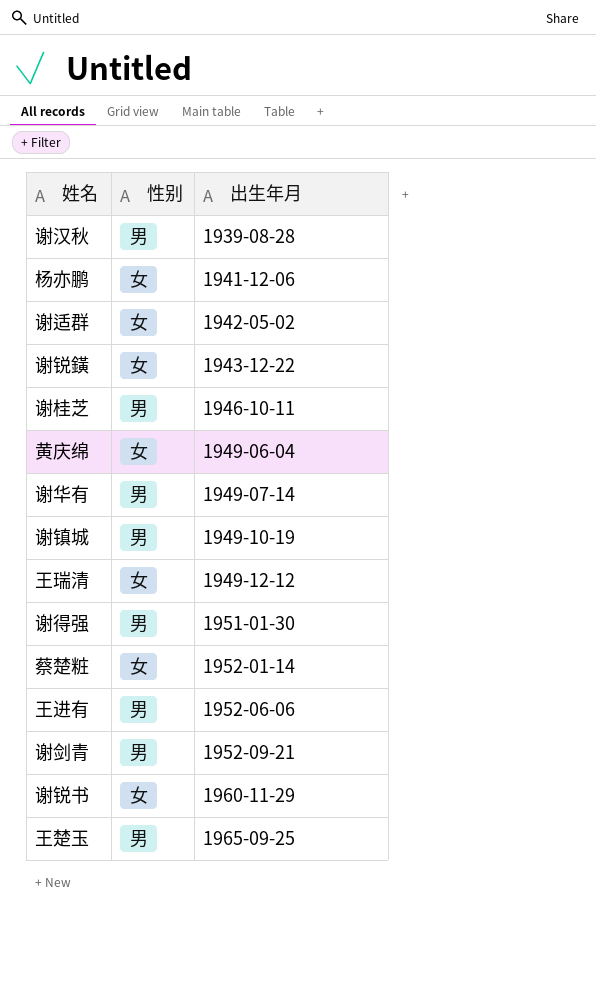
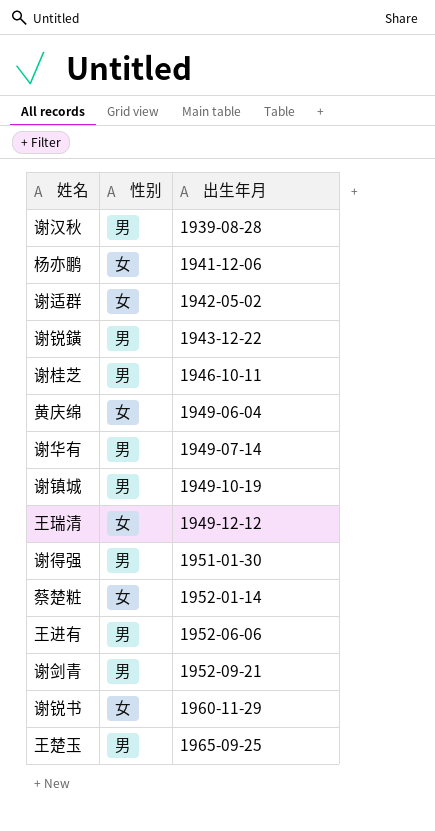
谢锐鐄 | 性别: 女 -> 男

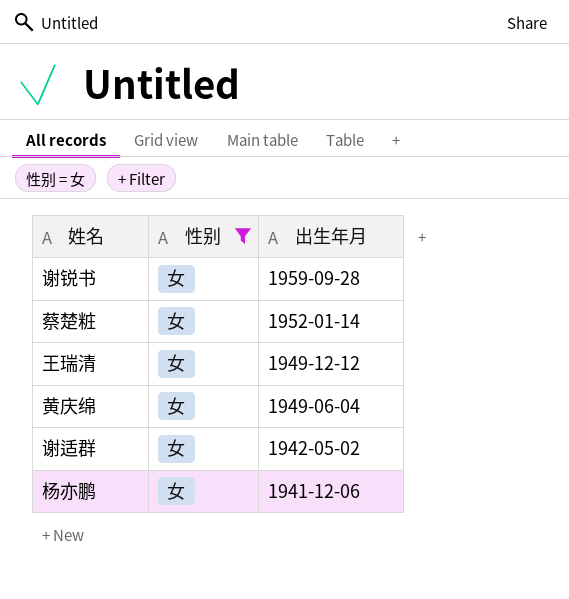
filter: none -> 性别 = 女
row order: 出生年月 ascending -> 出生年月 descending
谢锐书 | 出生年月: 1960-11-29 -> 1959-09-28

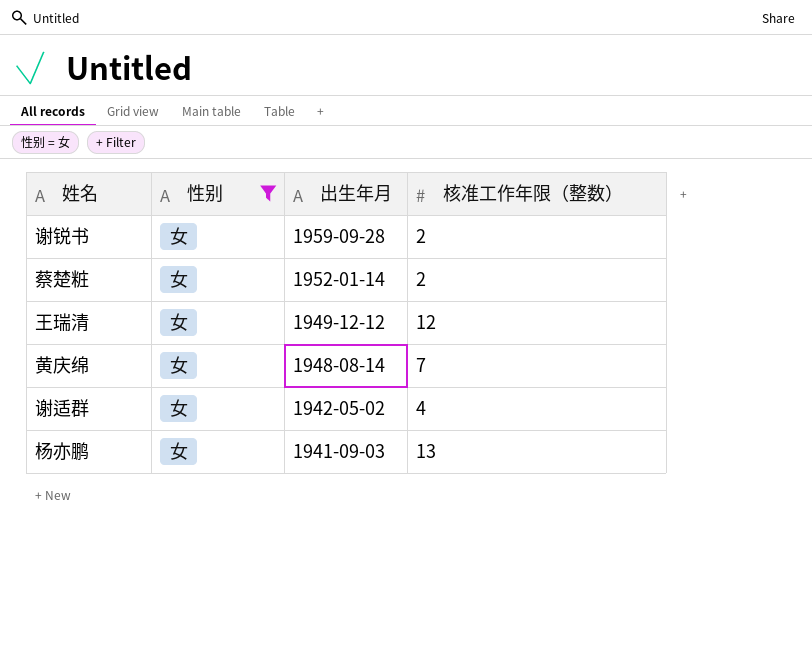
column 核准工作年限（整数） | position: none -> 4
黄庆绵 | 出生年月: 1949-06-04 -> 1948-08-14
杨亦鹏 | 出生年月: 1941-12-06 -> 1941-09-03

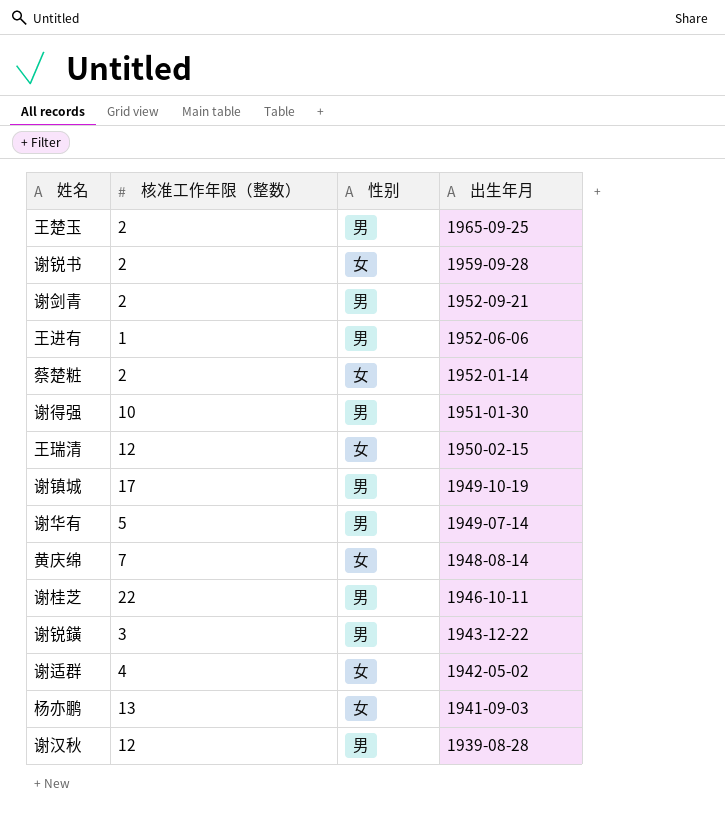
filter: 性别 = 女 -> none
column 核准工作年限（整数） | position: 4 -> 2
王瑞清 | 出生年月: 1949-12-12 -> 1950-02-15

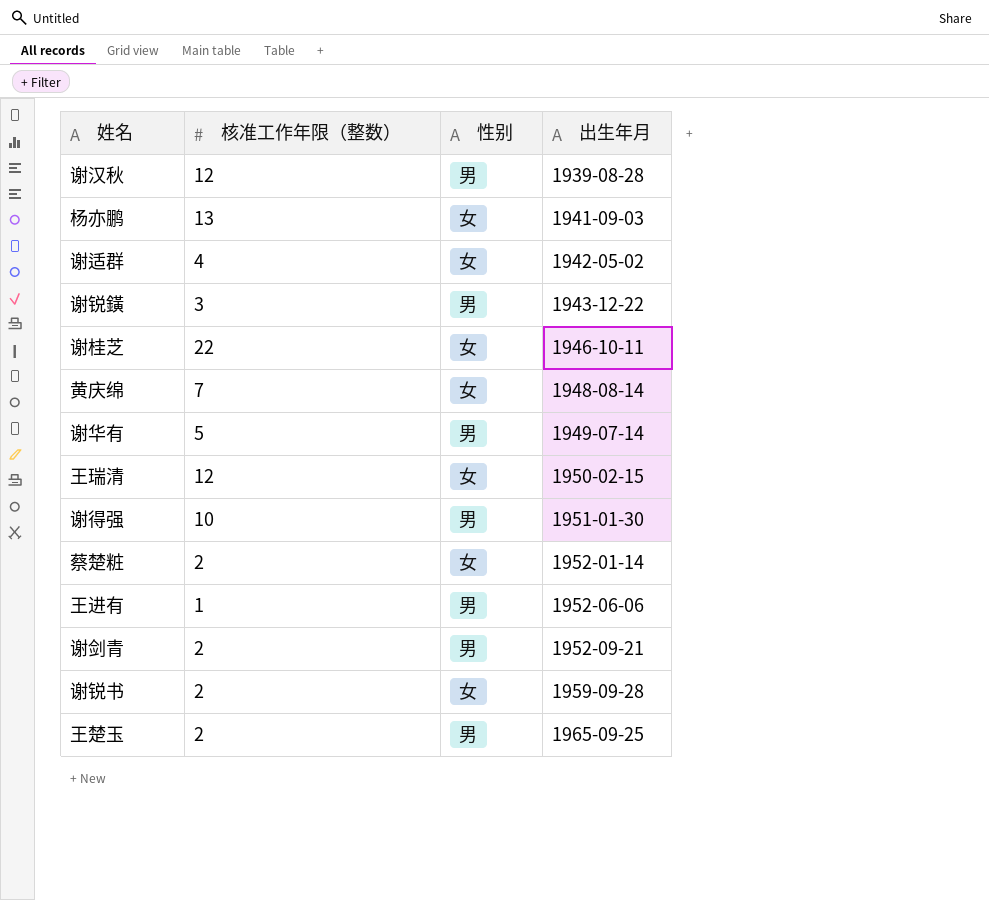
row order: 出生年月 descending -> 出生年月 ascending
row 谢镇城: 17 | 男 | 1949-10-19 -> none
谢桂芝 | 性别: 男 -> 女

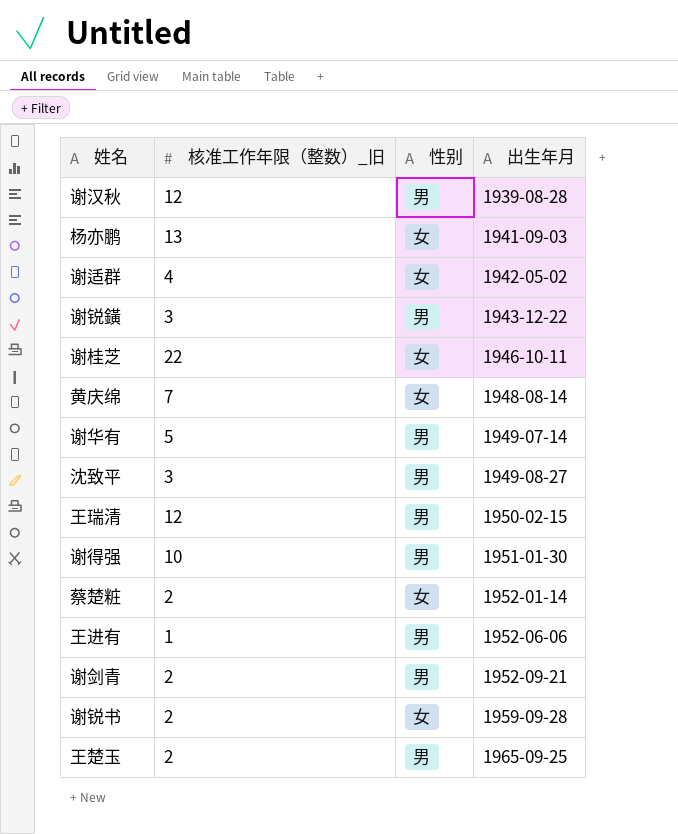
column name: 核准工作年限（整数） -> 核准工作年限（整数）_旧
row 沈致平: none -> 3 | 男 | 1949-08-27
王瑞清 | 性别: 女 -> 男

